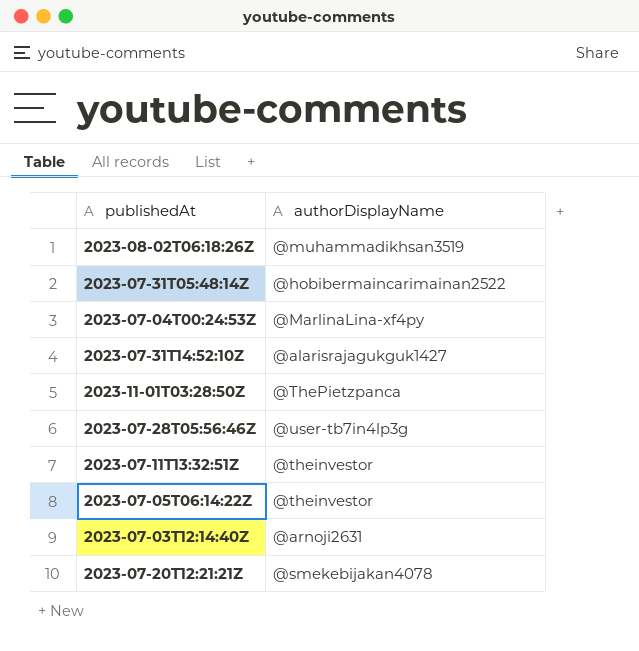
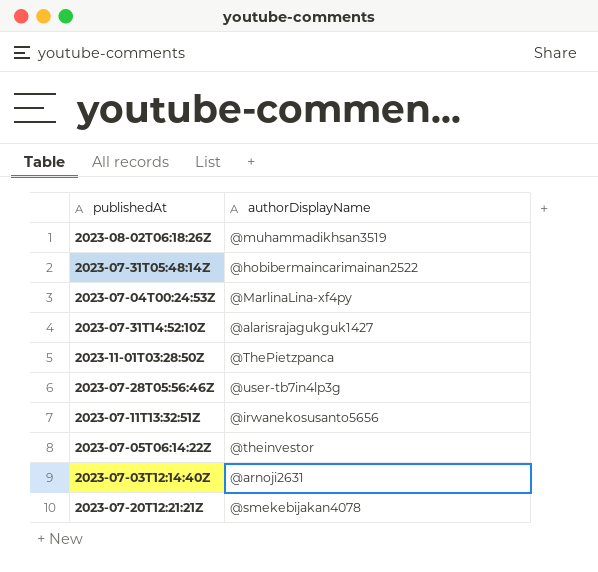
2023-07-11T13:32:51Z | authorDisplayName: @theinvestor -> @irwanekosusanto5656

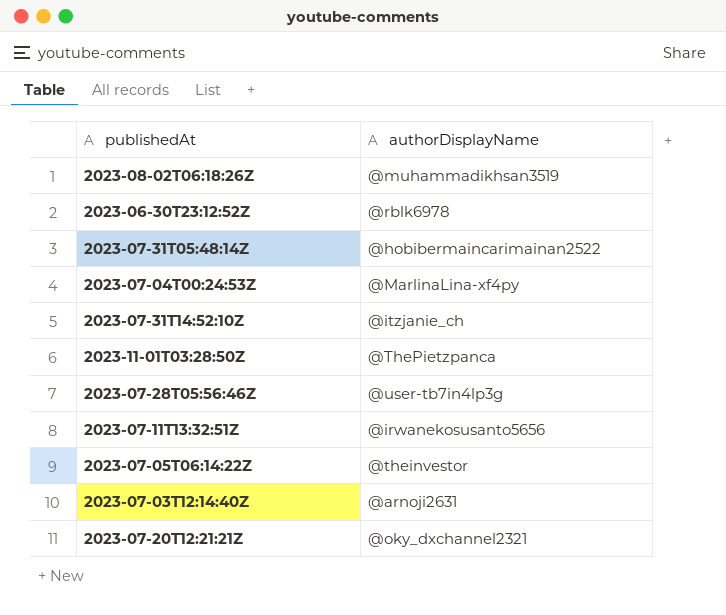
row 2023-06-30T23:12:52Z: none -> @rblk6978
2023-07-31T14:52:10Z | authorDisplayName: @alarisrajagukguk1427 -> @itzjanie_ch
2023-07-20T12:21:21Z | authorDisplayName: @smekebijakan4078 -> @oky_dxchannel2321

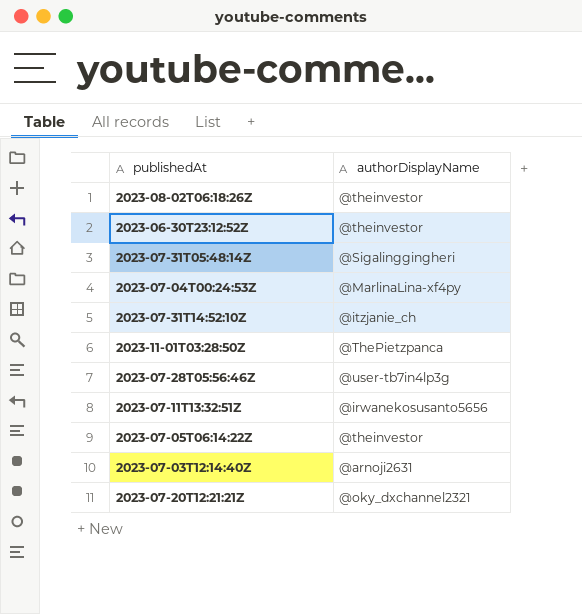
2023-08-02T06:18:26Z | authorDisplayName: @muhammadikhsan3519 -> @theinvestor
2023-06-30T23:12:52Z | authorDisplayName: @rblk6978 -> @theinvestor
2023-07-31T05:48:14Z | authorDisplayName: @hobibermaincarimainan2522 -> @Sigalinggingheri

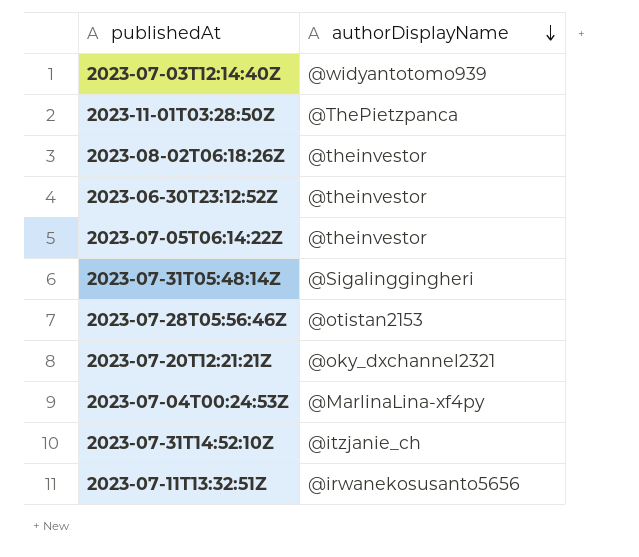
row order: none -> authorDisplayName descending
2023-07-03T12:14:40Z | authorDisplayName: @arnoji2631 -> @widyantotomo939
2023-07-28T05:56:46Z | authorDisplayName: @user-tb7in4lp3g -> @otistan2153

